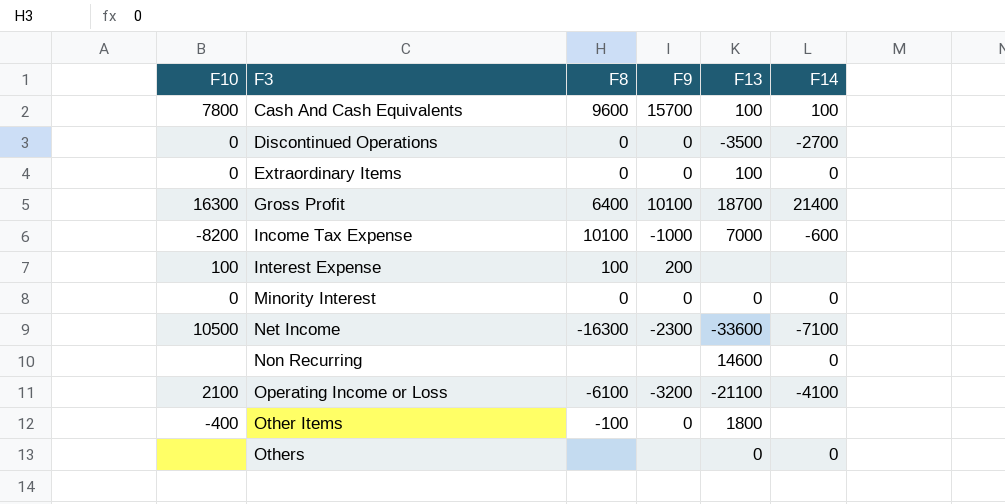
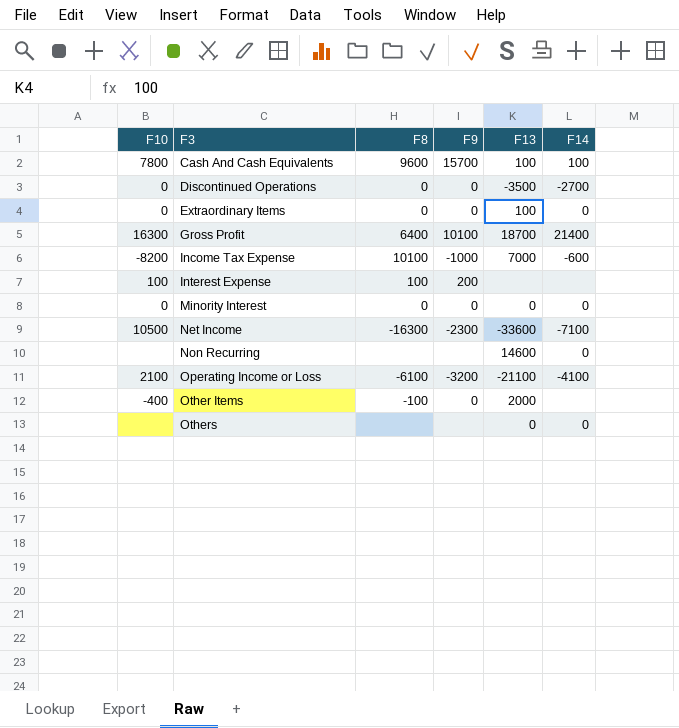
Other Items | F13: 1800 -> 2000

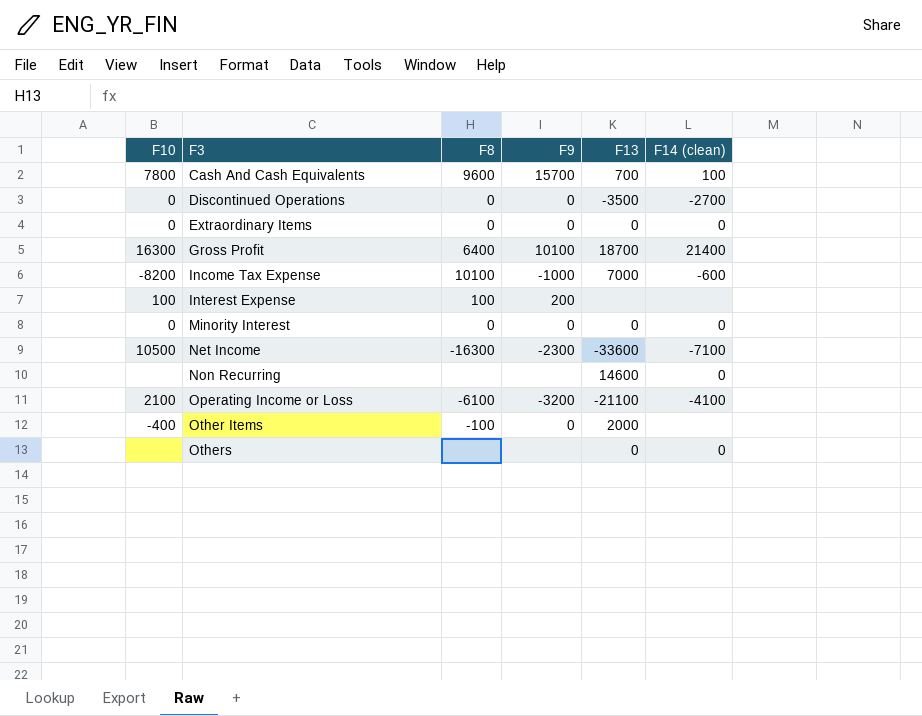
column name: F14 -> F14 (clean)
Cash And Cash Equivalents | F13: 100 -> 700
Extraordinary Items | F13: 100 -> 0

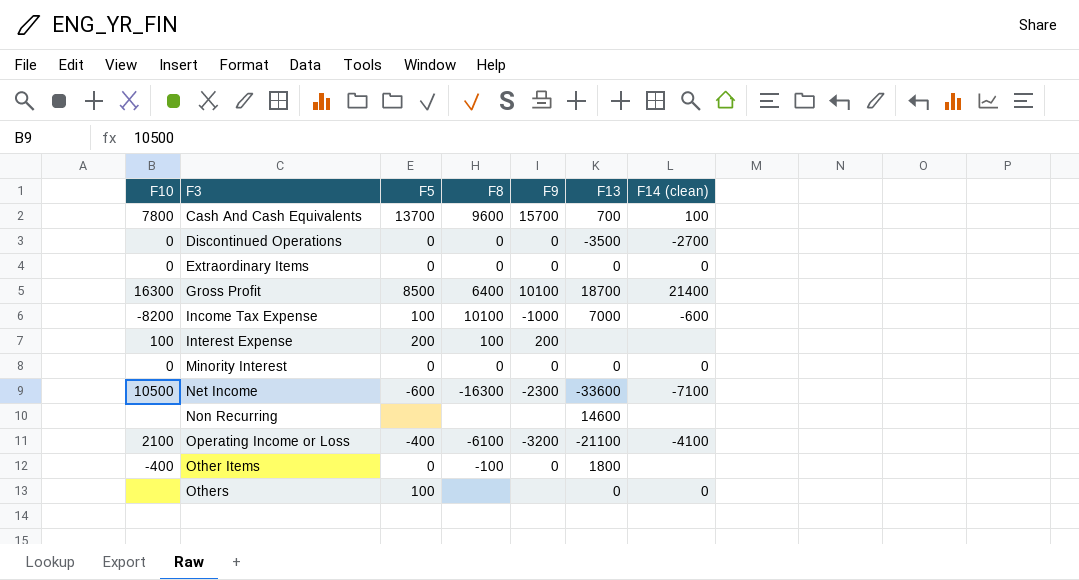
column F5 | position: none -> 3
Non Recurring | F14 (clean): 0 -> none
Other Items | F13: 2000 -> 1800

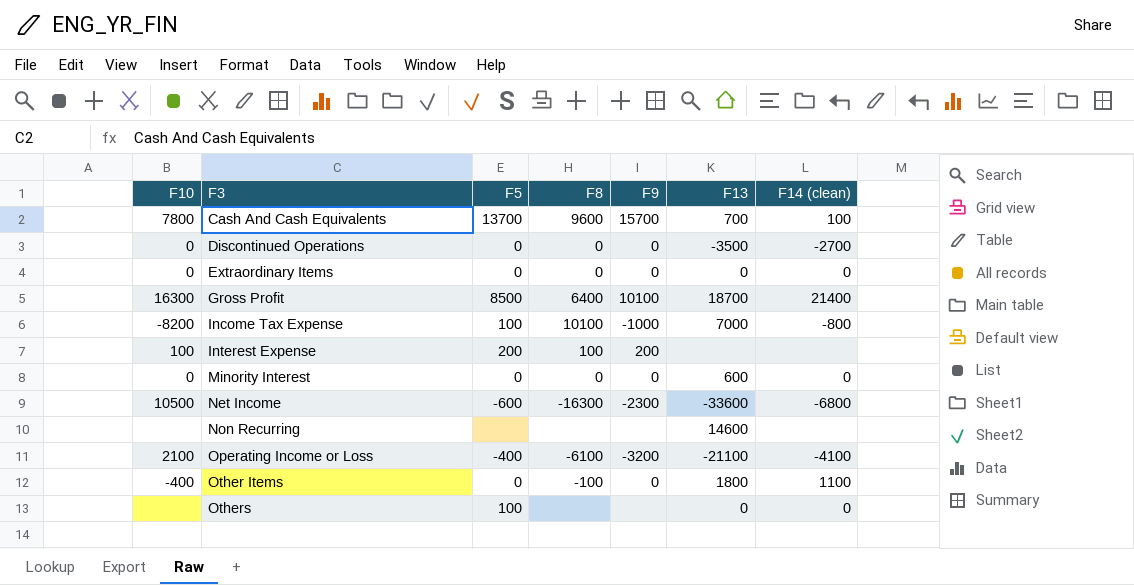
Income Tax Expense | F14 (clean): -600 -> -800
Minority Interest | F13: 0 -> 600
Net Income | F14 (clean): -7100 -> -6800
Other Items | F14 (clean): none -> 1100

